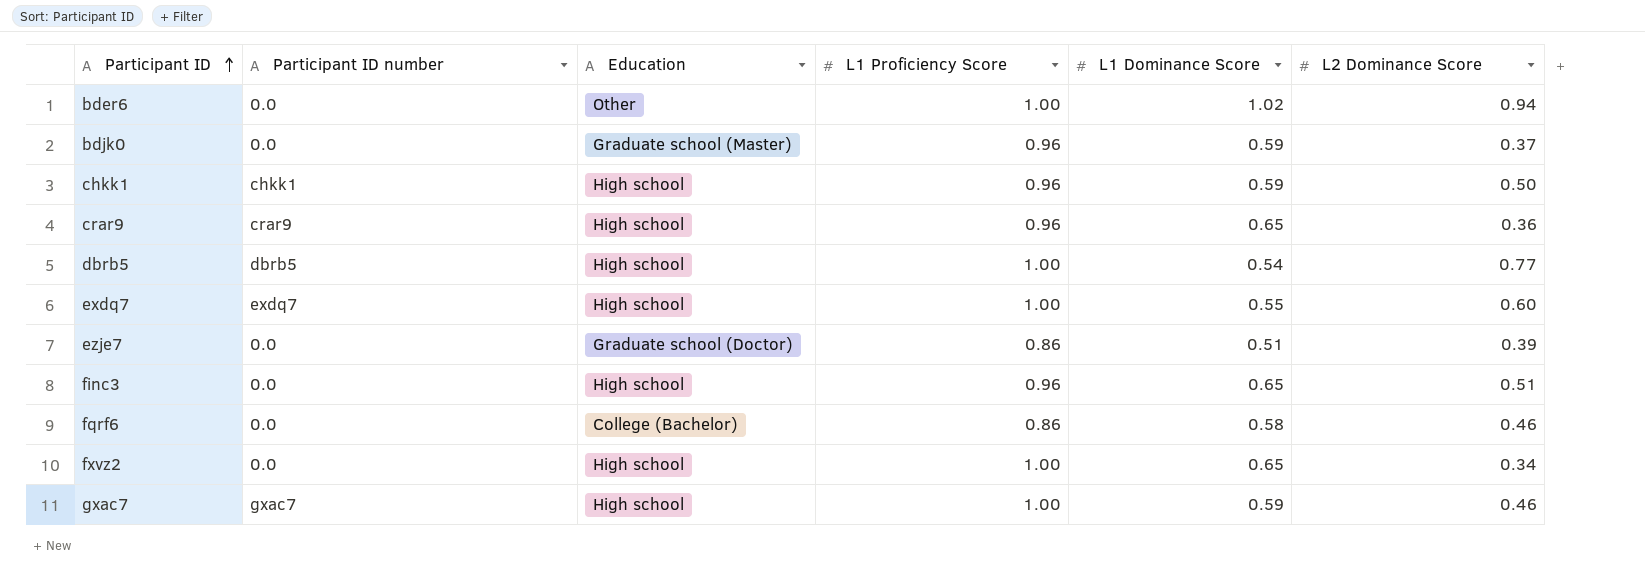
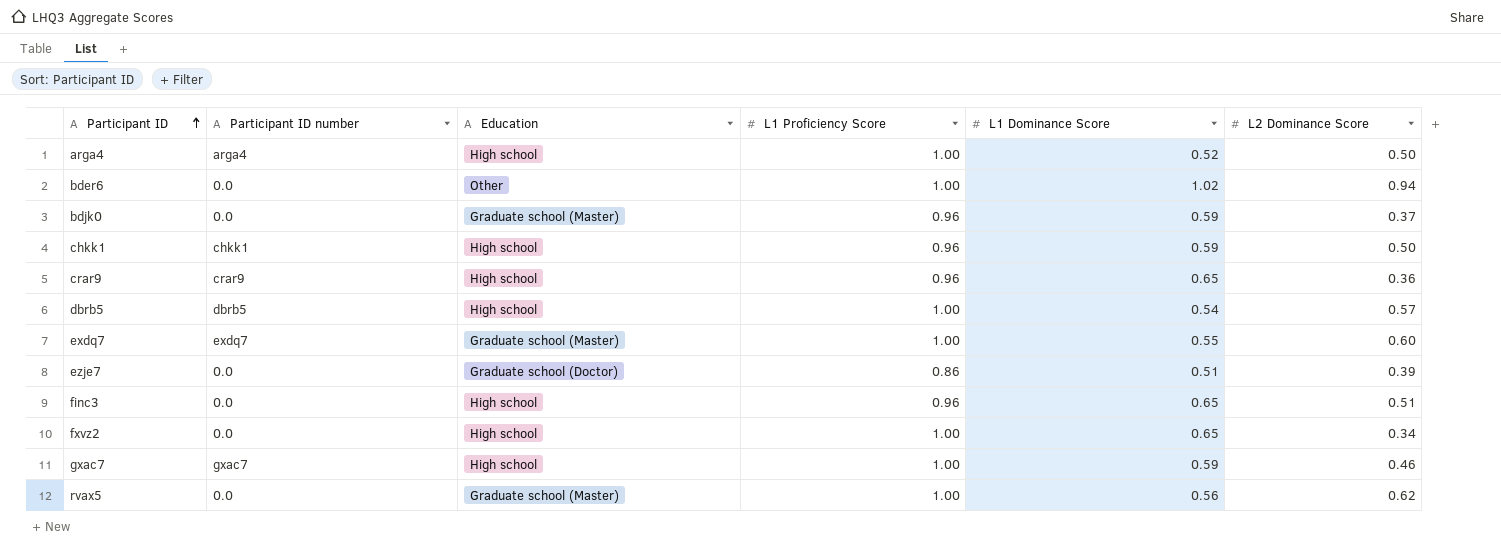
row fqrf6: 0.0 | College (Bachelor) | 0.86 | 0.58 | 0.46 -> none
row arga4: none -> arga4 | High school | 1.00 | 0.52 | 0.50
dbrb5 | L2 Dominance Score: 0.77 -> 0.57
exdq7 | Education: High school -> Graduate school (Master)
row rvax5: none -> 0.0 | Graduate school (Master) | 1.00 | 0.56 | 0.62

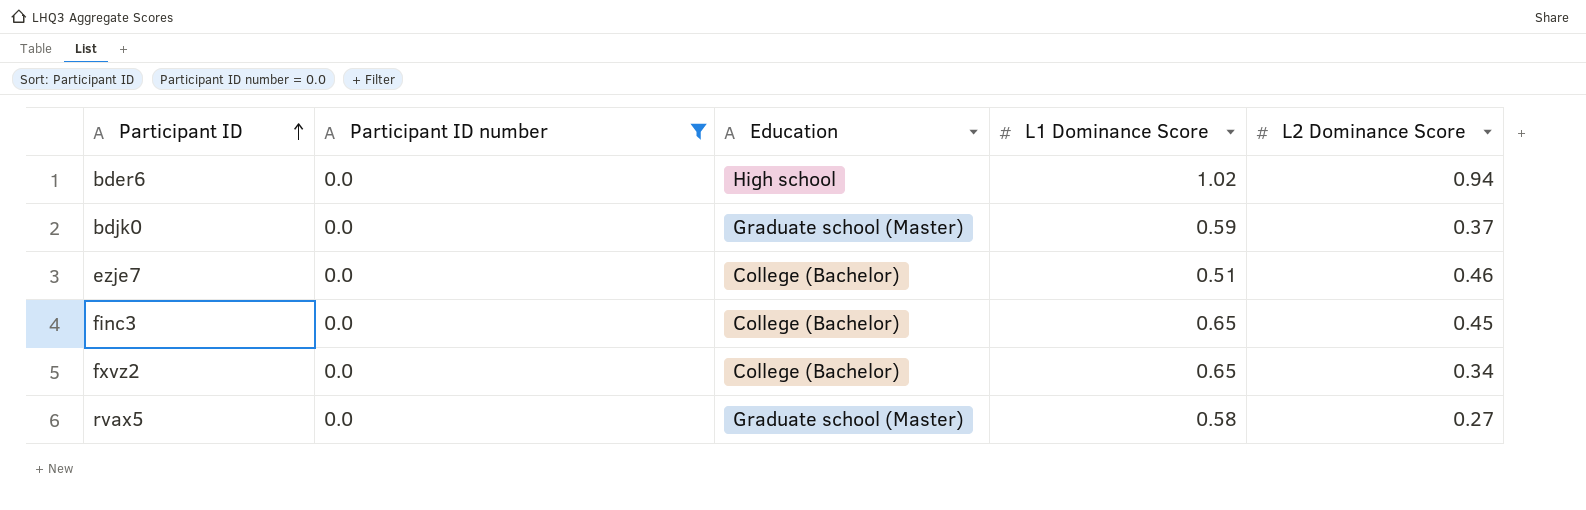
filter: none -> Participant ID number = 0.0
column L1 Proficiency Score | position: 4 -> none
bder6 | Education: Other -> High school
ezje7 | Education: Graduate school (Doctor) -> College (Bachelor)
ezje7 | L2 Dominance Score: 0.39 -> 0.46
finc3 | Education: High school -> College (Bachelor)
finc3 | L2 Dominance Score: 0.51 -> 0.45
fxvz2 | Education: High school -> College (Bachelor)
rvax5 | L1 Dominance Score: 0.56 -> 0.58
rvax5 | L2 Dominance Score: 0.62 -> 0.27

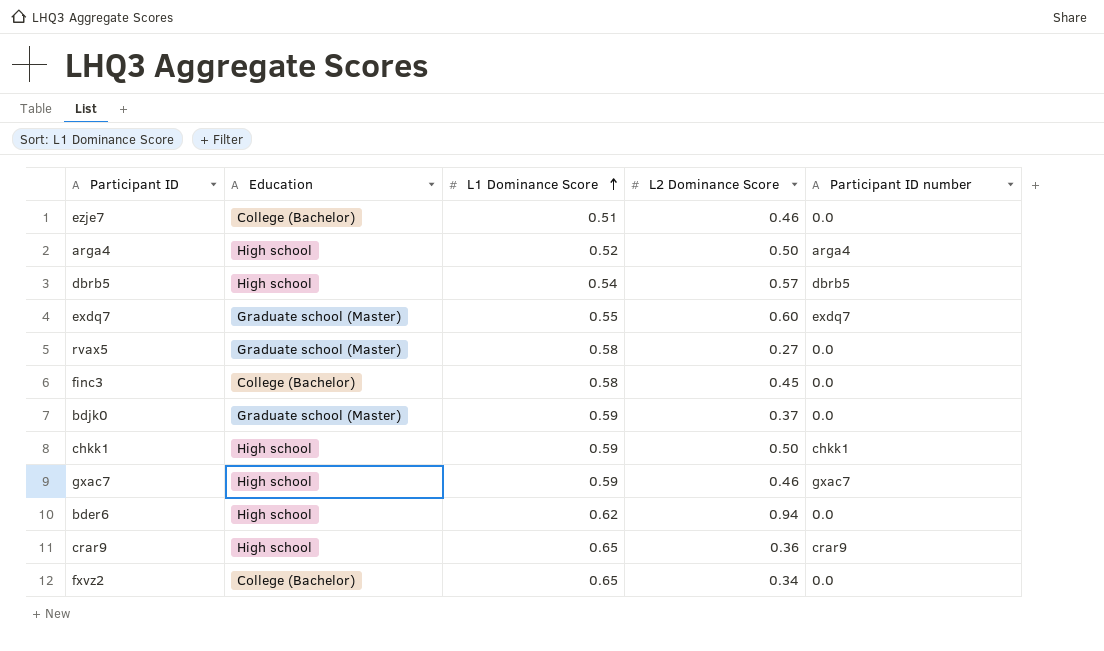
filter: Participant ID number = 0.0 -> none
row order: Participant ID ascending -> L1 Dominance Score ascending
column Participant ID number | position: 2 -> 5
finc3 | L1 Dominance Score: 0.65 -> 0.58
bder6 | L1 Dominance Score: 1.02 -> 0.62

